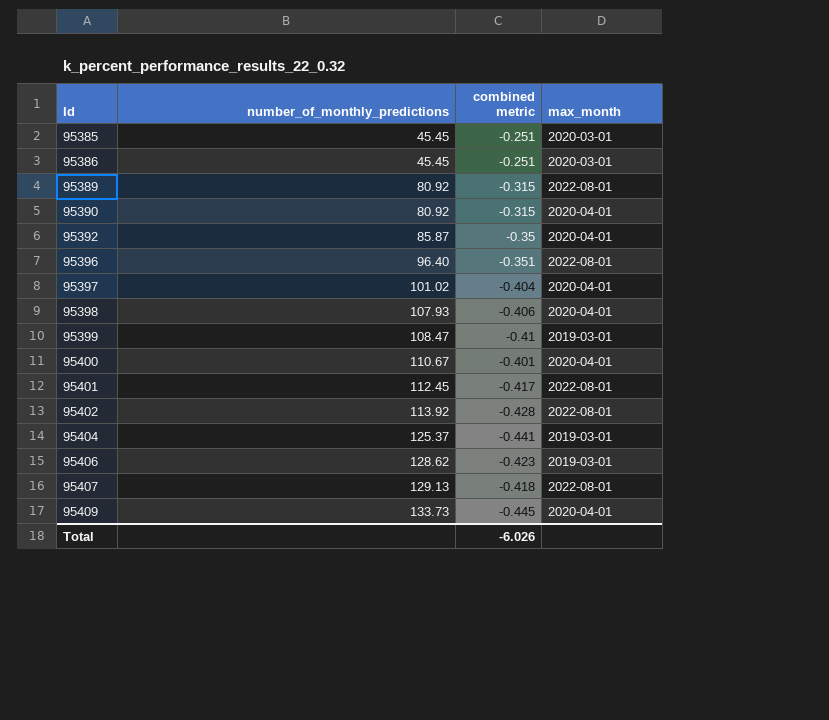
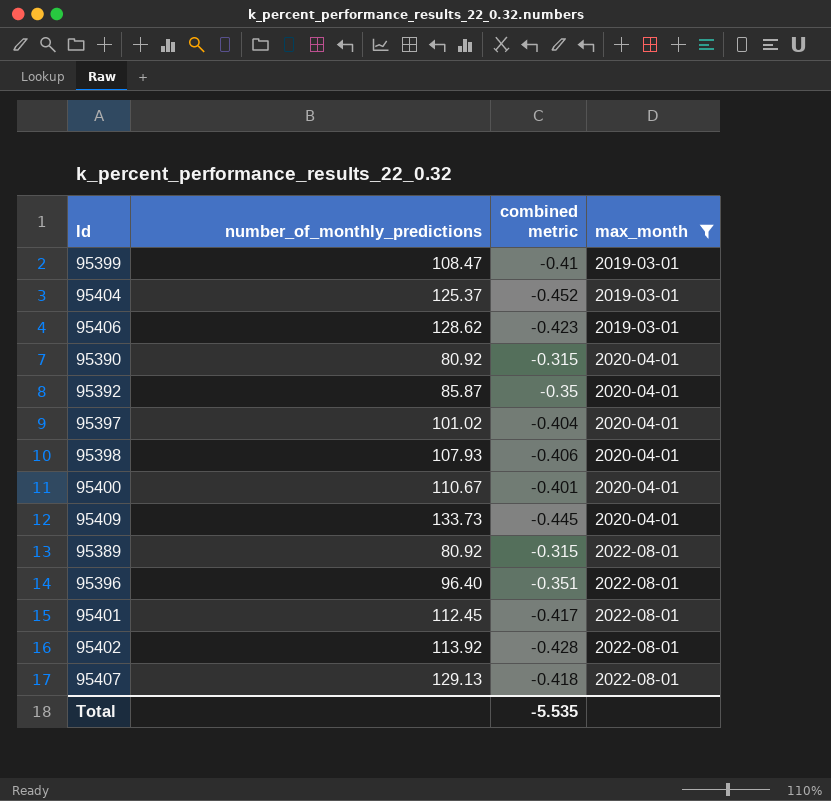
filter: none -> max_month != 2020-03-01
row order: Id ascending -> max_month ascending
95404 | combined metric: -0.441 -> -0.452
Total | combined metric: -6.026 -> -5.535

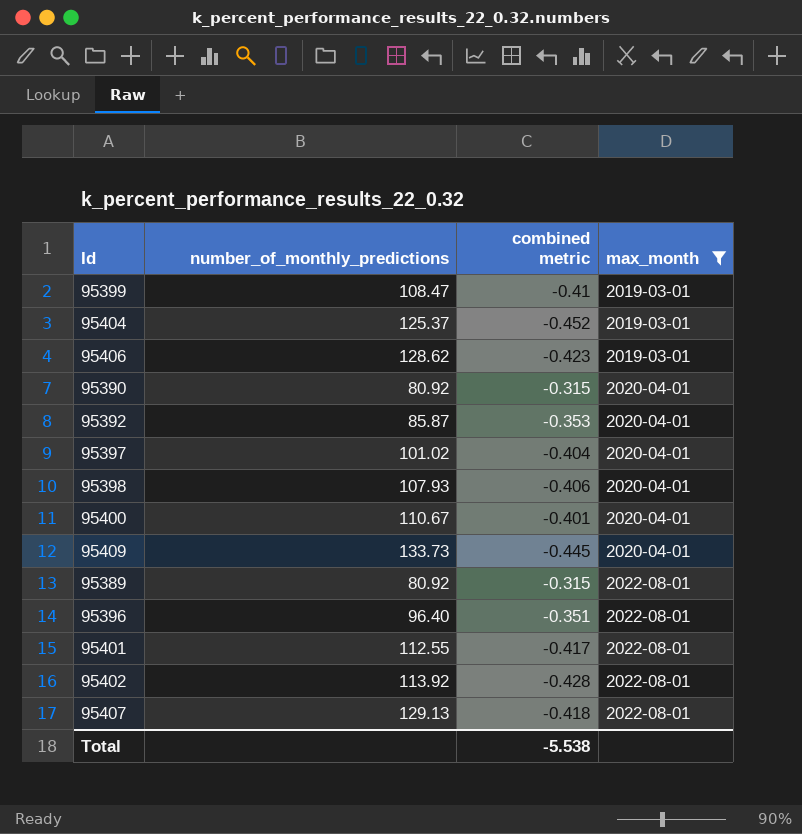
95392 | combined metric: -0.35 -> -0.353
95401 | number_of_monthly_predictions: 112.45 -> 112.55
Total | combined metric: -5.535 -> -5.538

